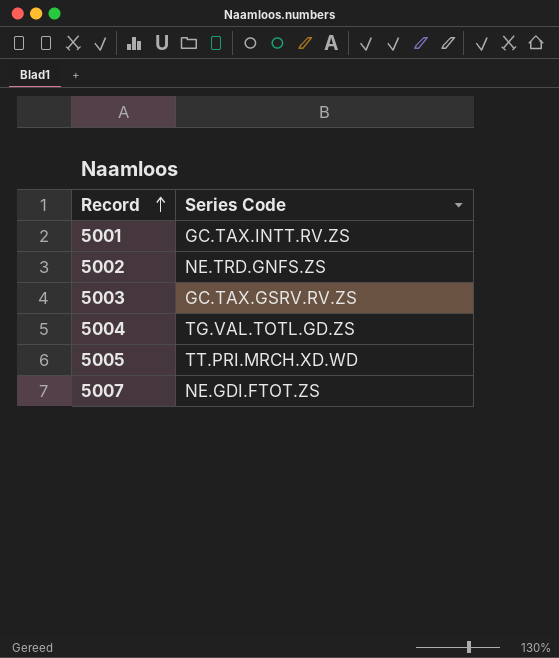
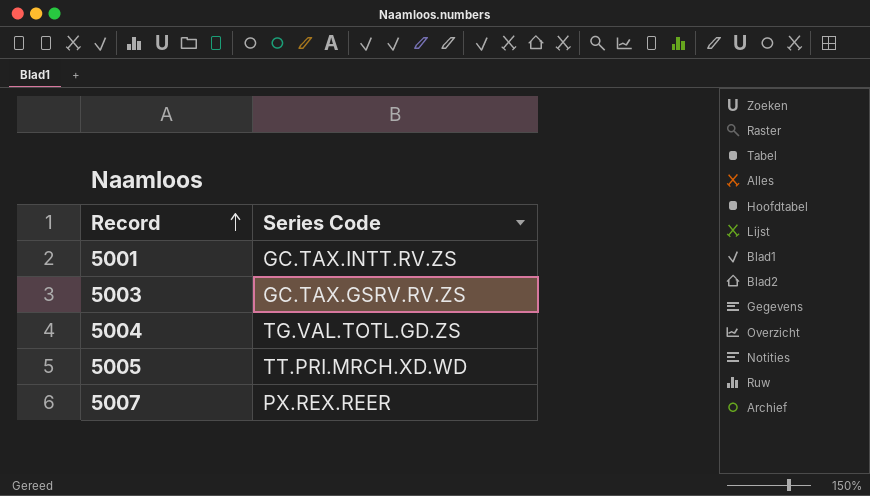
row 5002: NE.TRD.GNFS.ZS -> none
5007 | Series Code: NE.GDI.FTOT.ZS -> PX.REX.REER

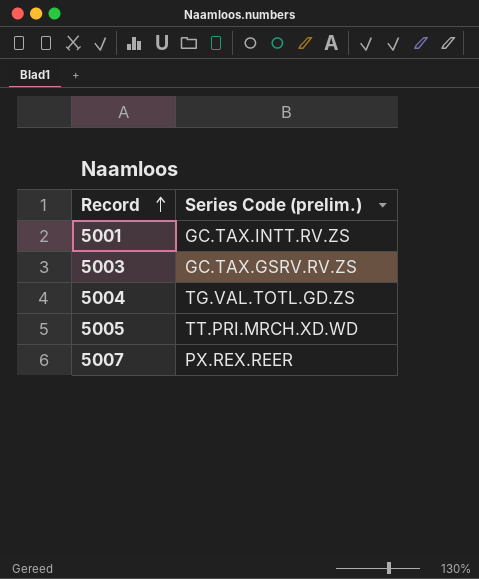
column name: Series Code -> Series Code (prelim.)

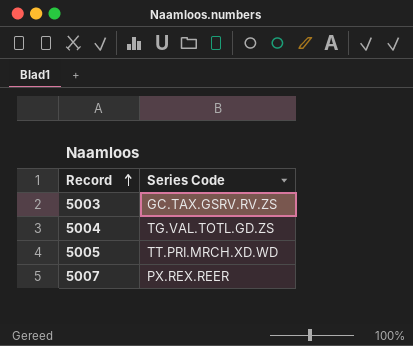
column name: Series Code (prelim.) -> Series Code
row 5001: GC.TAX.INTT.RV.ZS -> none

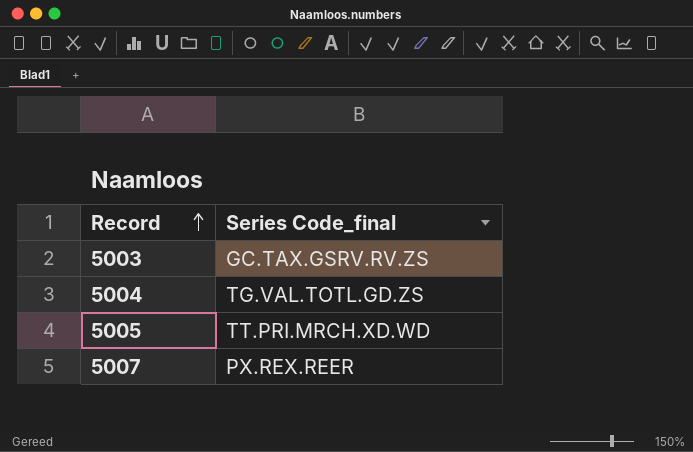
column name: Series Code -> Series Code_final

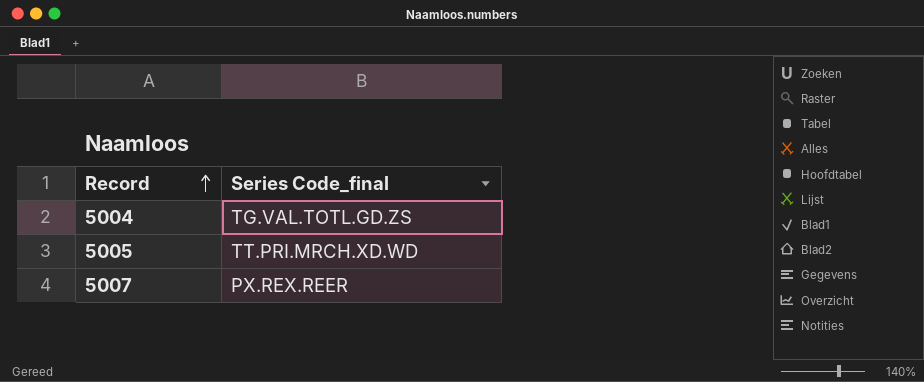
row 5003: GC.TAX.GSRV.RV.ZS -> none

